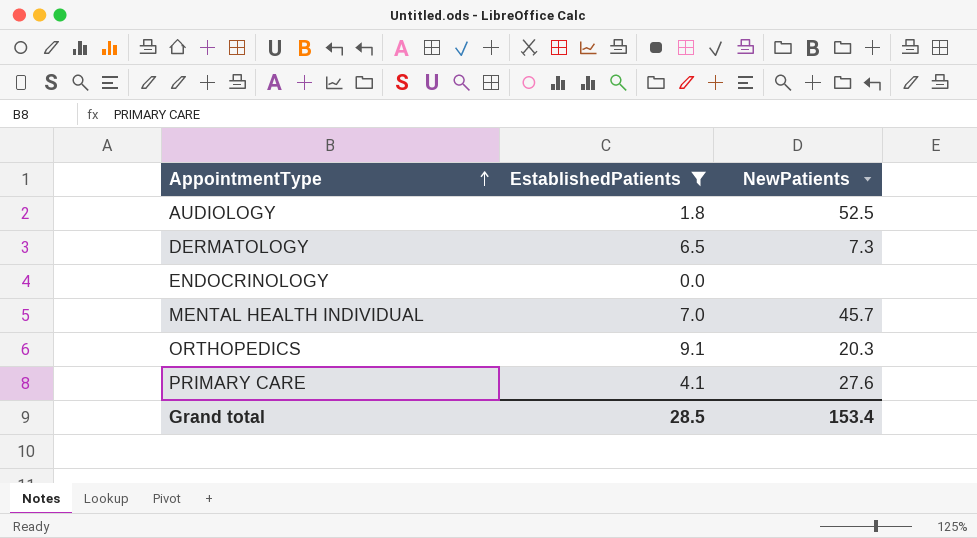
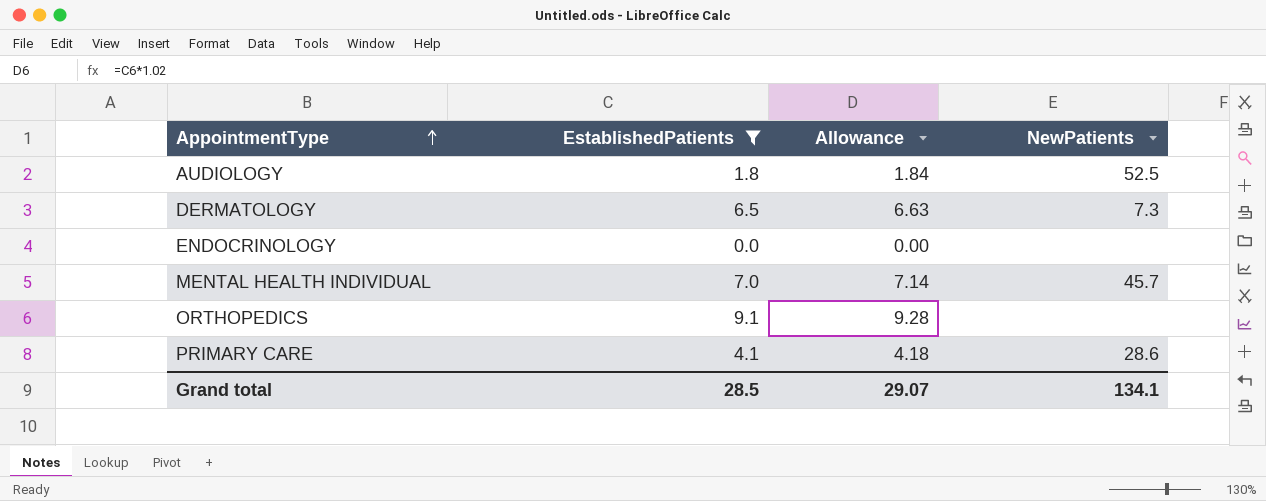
column Allowance | formula: none -> [EstablishedPatients] * 1.02
ORTHOPEDICS | NewPatients: 20.3 -> none
PRIMARY CARE | NewPatients: 27.6 -> 28.6
Grand total | NewPatients: 153.4 -> 134.1

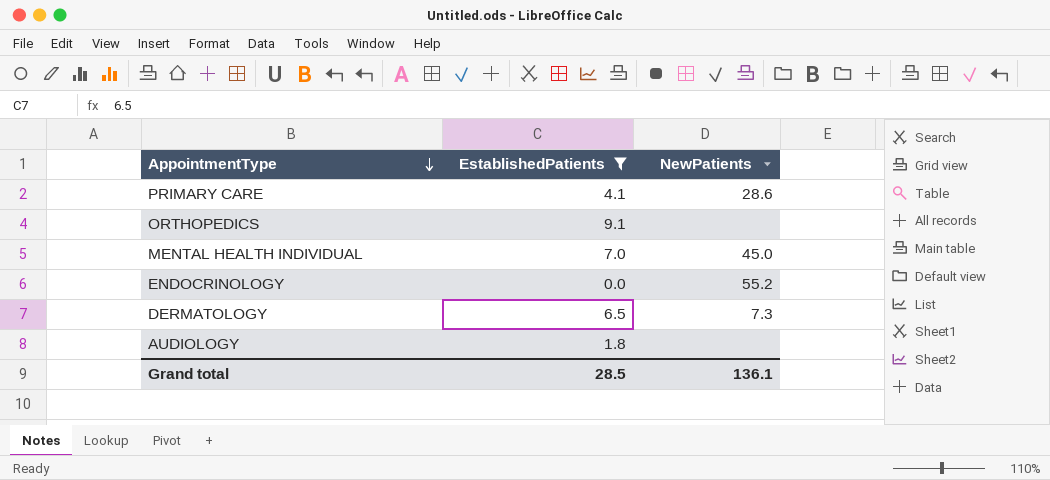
row order: AppointmentType ascending -> AppointmentType descending
column Allowance | formula: [EstablishedPatients] * 1.02 -> none
MENTAL HEALTH INDIVIDUAL | NewPatients: 45.7 -> 45.0
ENDOCRINOLOGY | NewPatients: none -> 55.2
AUDIOLOGY | NewPatients: 52.5 -> none
Grand total | NewPatients: 134.1 -> 136.1

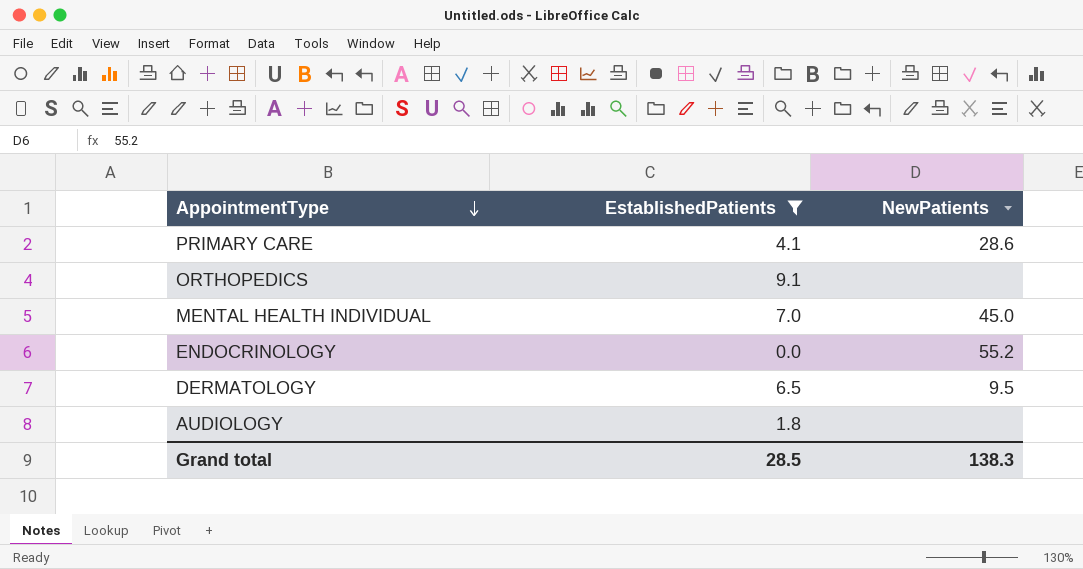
DERMATOLOGY | NewPatients: 7.3 -> 9.5
Grand total | NewPatients: 136.1 -> 138.3

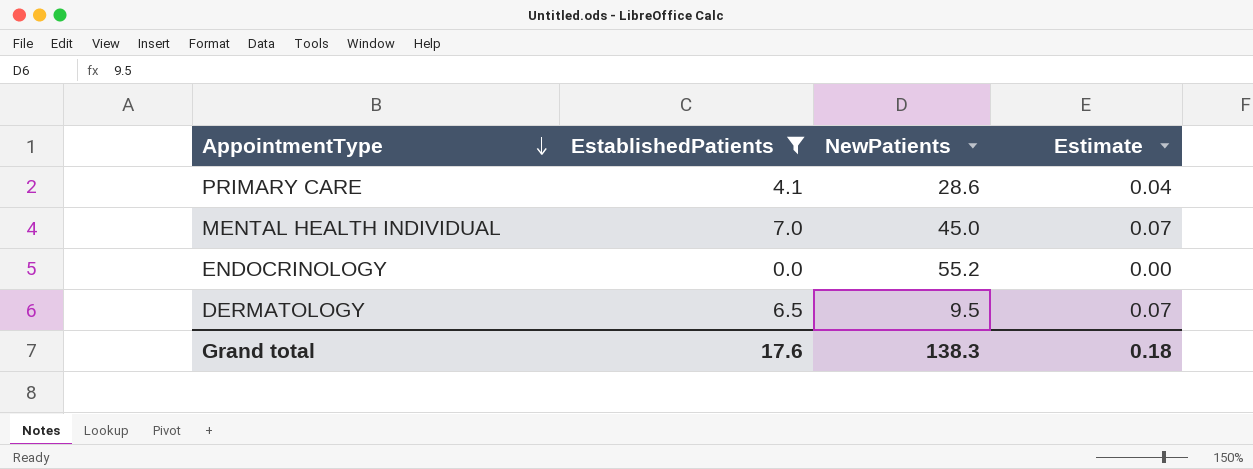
column Estimate | formula: none -> [EstablishedPatients] * 0.01
row ORTHOPEDICS: 9.1 | none -> none
row AUDIOLOGY: 1.8 | none -> none
Grand total | EstablishedPatients: 28.5 -> 17.6

